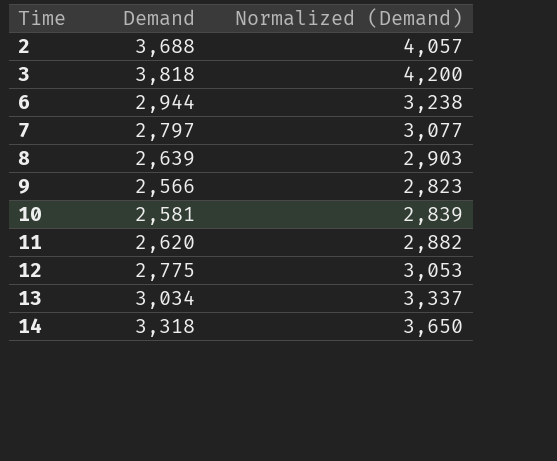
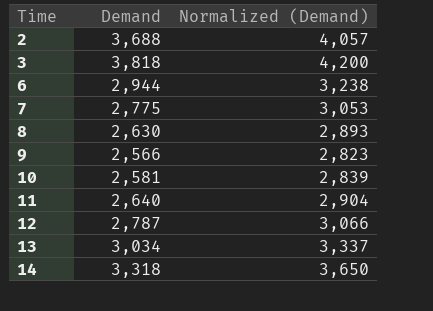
7 | Demand: 2,797 -> 2,775
7 | Normalized (Demand): 3,077 -> 3,053
8 | Demand: 2,639 -> 2,630
8 | Normalized (Demand): 2,903 -> 2,893
11 | Demand: 2,620 -> 2,640
11 | Normalized (Demand): 2,882 -> 2,904
12 | Demand: 2,775 -> 2,787
12 | Normalized (Demand): 3,053 -> 3,066

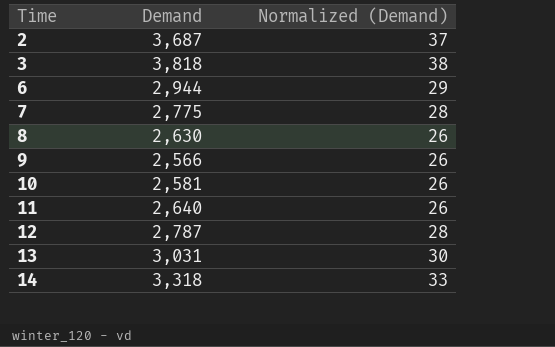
column Normalized (Demand) | formula: [Demand] * 1.1 -> [Demand] * 0.01
2 | Demand: 3,688 -> 3,687
13 | Demand: 3,034 -> 3,031

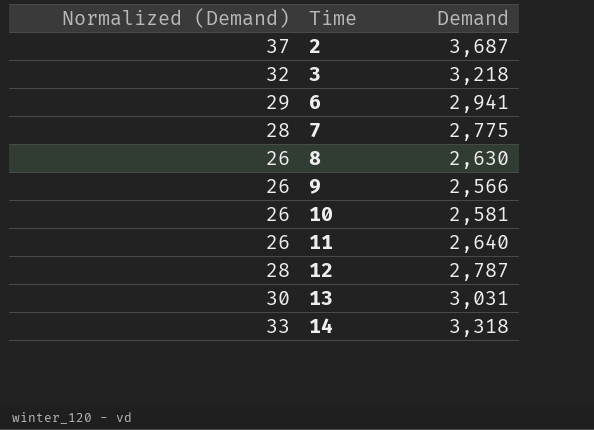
column Normalized (Demand) | position: 3 -> 1
3 | Normalized (Demand): 38 -> 32
3 | Demand: 3,818 -> 3,218
6 | Demand: 2,944 -> 2,941

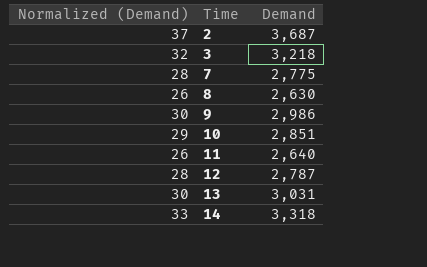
row 6: 29 | 2,941 -> none
9 | Normalized (Demand): 26 -> 30
9 | Demand: 2,566 -> 2,986
10 | Normalized (Demand): 26 -> 29
10 | Demand: 2,581 -> 2,851

